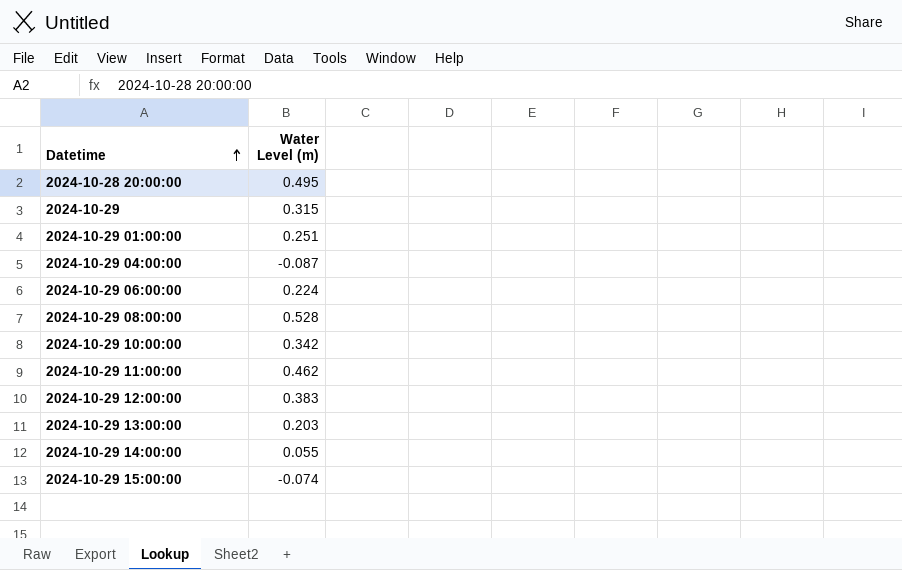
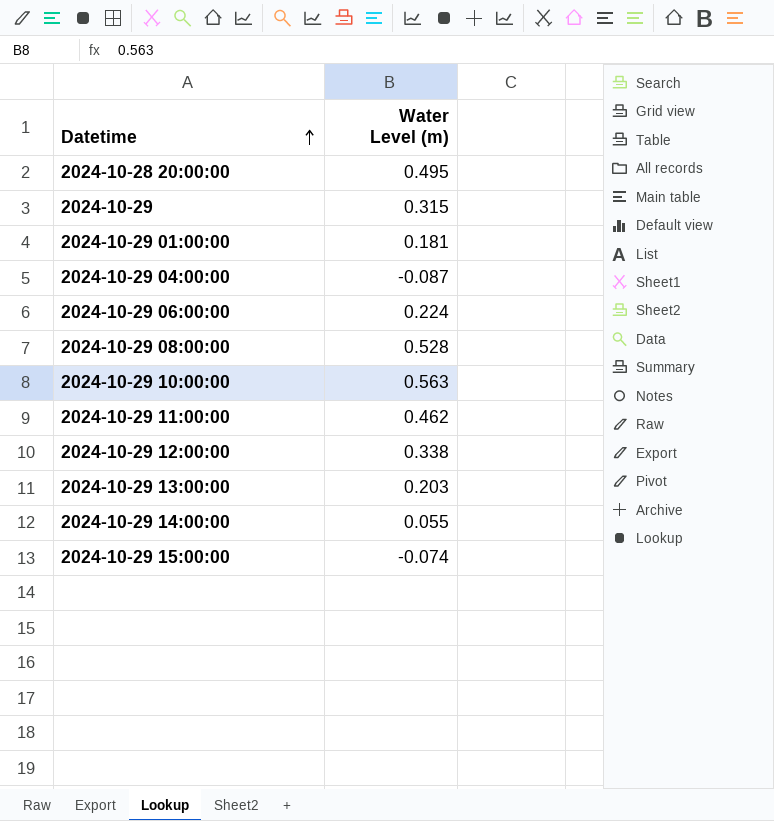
2024-10-29 01:00:00 | Water Level (m): 0.251 -> 0.181
2024-10-29 10:00:00 | Water Level (m): 0.342 -> 0.563
2024-10-29 12:00:00 | Water Level (m): 0.383 -> 0.338

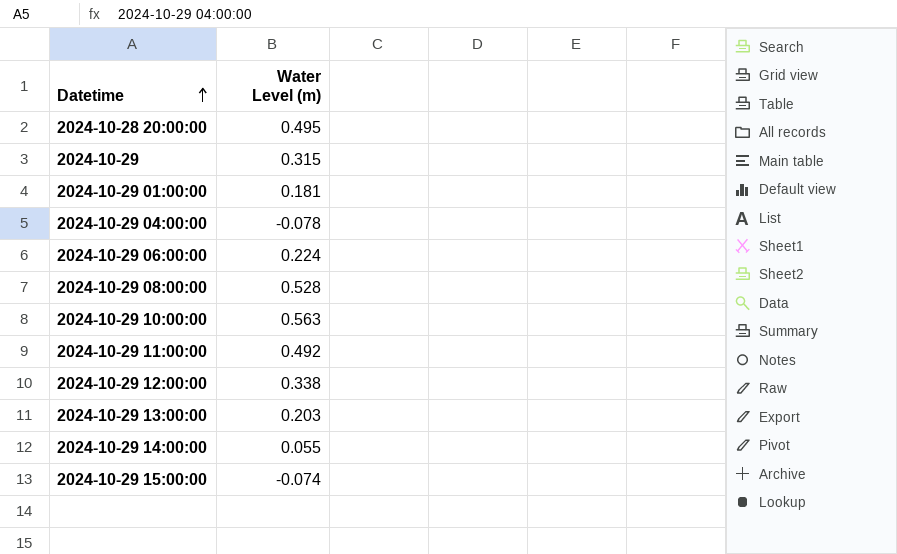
2024-10-29 04:00:00 | Water Level (m): -0.087 -> -0.078
2024-10-29 11:00:00 | Water Level (m): 0.462 -> 0.492

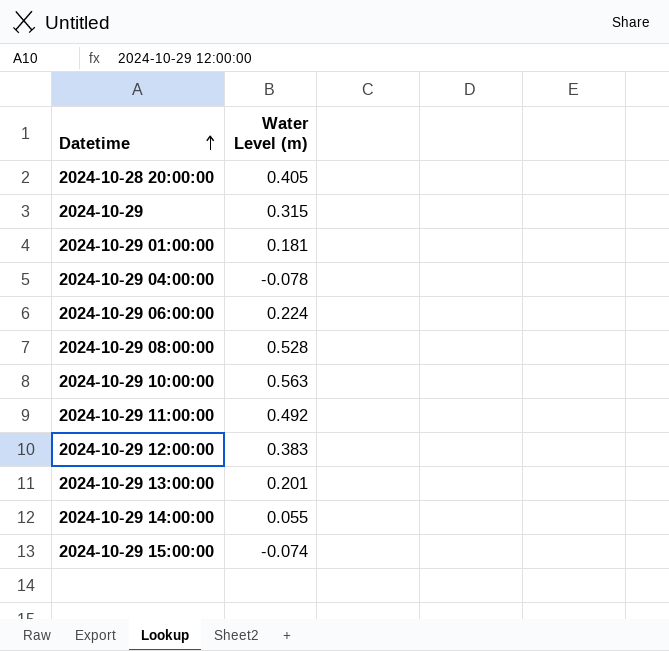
2024-10-28 20:00:00 | Water Level (m): 0.495 -> 0.405
2024-10-29 12:00:00 | Water Level (m): 0.338 -> 0.383
2024-10-29 13:00:00 | Water Level (m): 0.203 -> 0.201

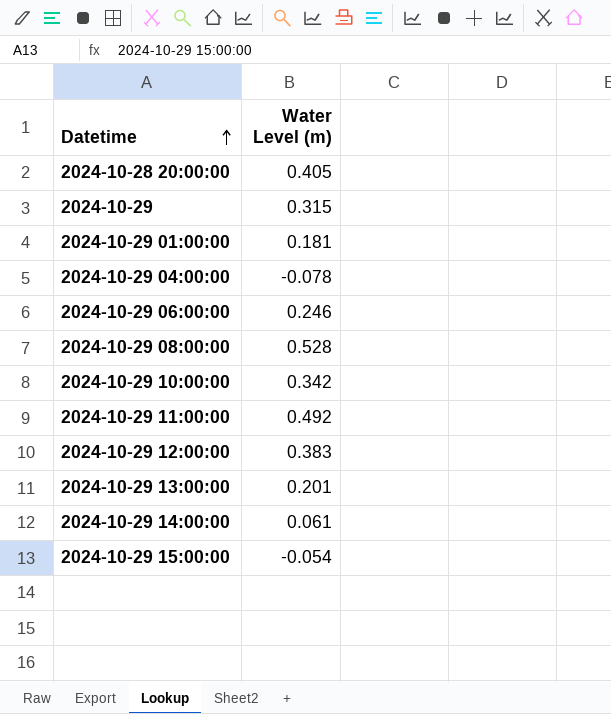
2024-10-29 06:00:00 | Water Level (m): 0.224 -> 0.246
2024-10-29 10:00:00 | Water Level (m): 0.563 -> 0.342
2024-10-29 14:00:00 | Water Level (m): 0.055 -> 0.061
2024-10-29 15:00:00 | Water Level (m): -0.074 -> -0.054

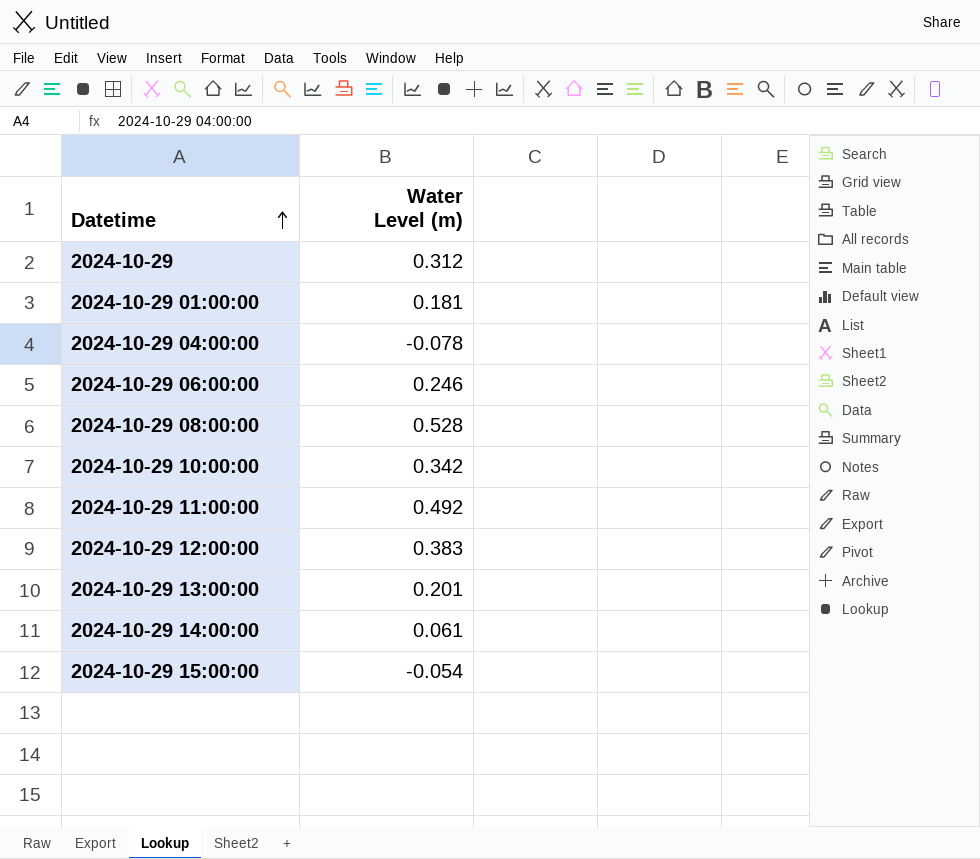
row 2024-10-28 20:00:00: 0.405 -> none
2024-10-29 | Water Level (m): 0.315 -> 0.312

